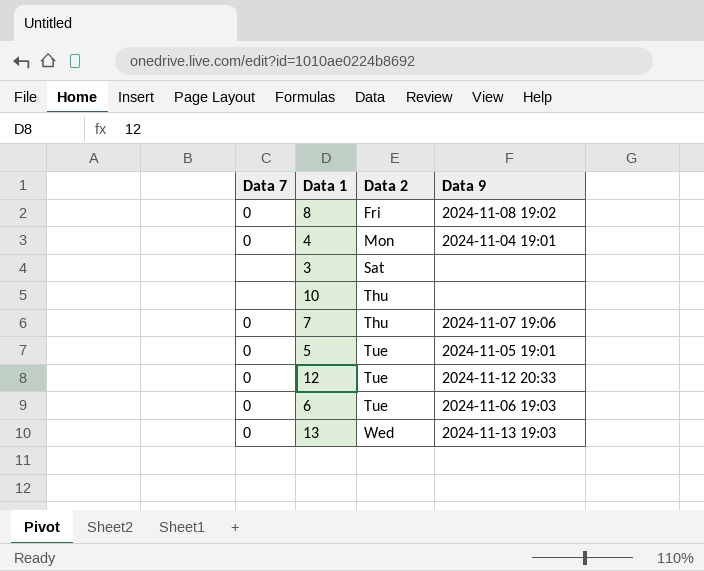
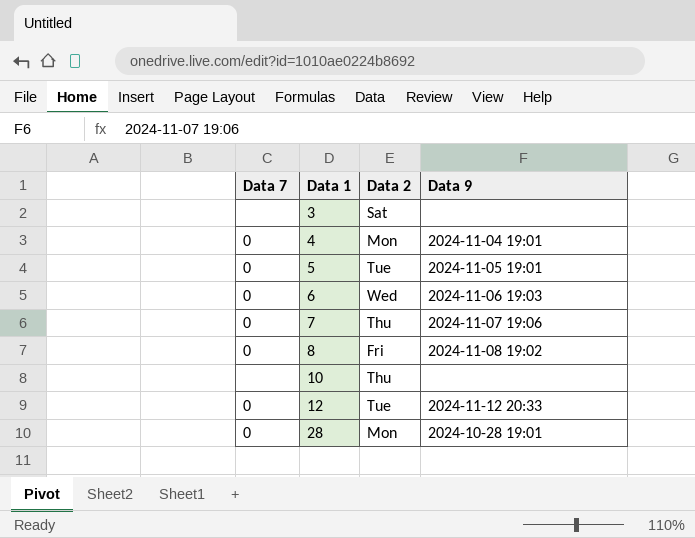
row order: Data 2 ascending -> Data 1 ascending
row 13: 0 | Wed | 2024-11-13 19:03 -> none
6 | Data 2: Tue -> Wed
row 28: none -> 0 | Mon | 2024-10-28 19:01

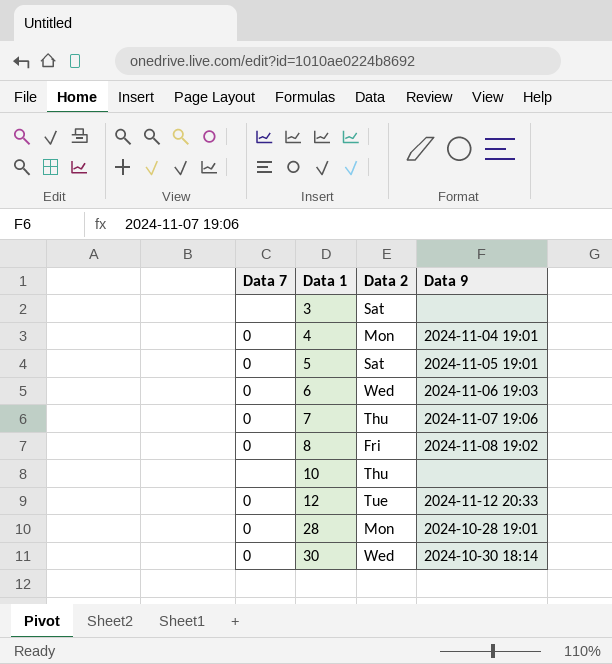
5 | Data 2: Tue -> Sat
row 30: none -> 0 | Wed | 2024-10-30 18:14

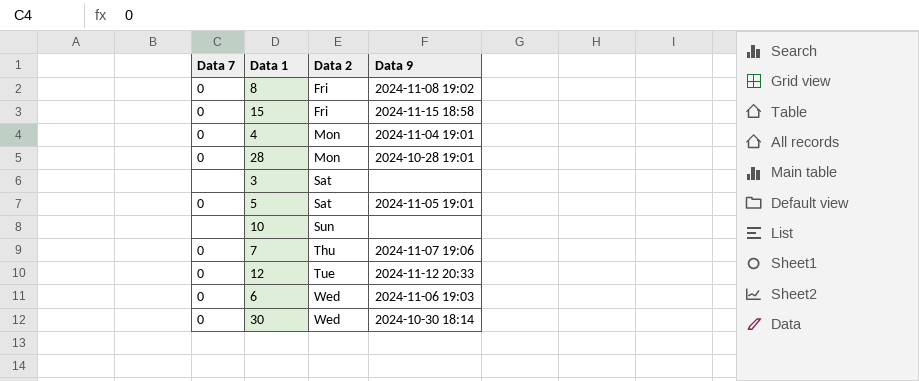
row order: Data 1 ascending -> Data 2 ascending
row 15: none -> 0 | Fri | 2024-11-15 18:58
10 | Data 2: Thu -> Sun

